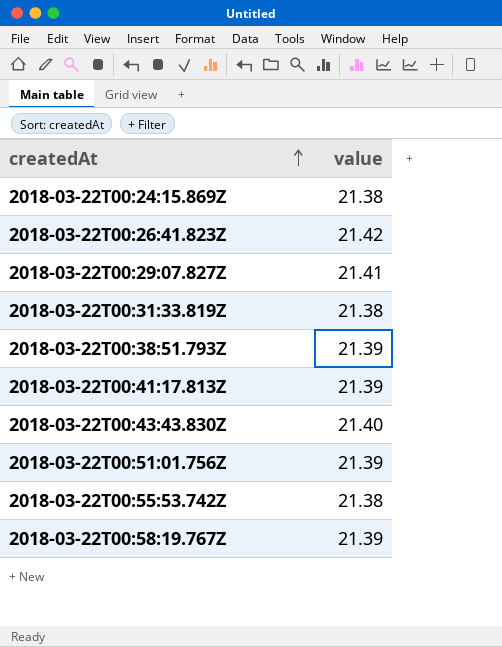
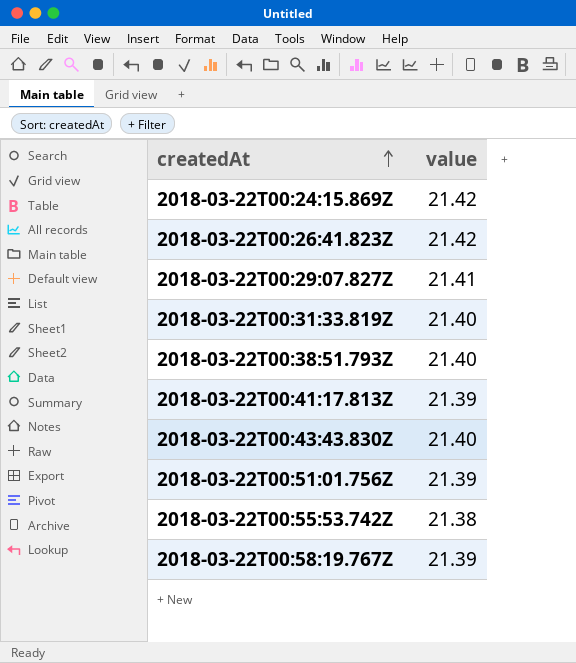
2018-03-22T00:24:15.869Z | value: 21.38 -> 21.42
2018-03-22T00:31:33.819Z | value: 21.38 -> 21.40
2018-03-22T00:38:51.793Z | value: 21.39 -> 21.40

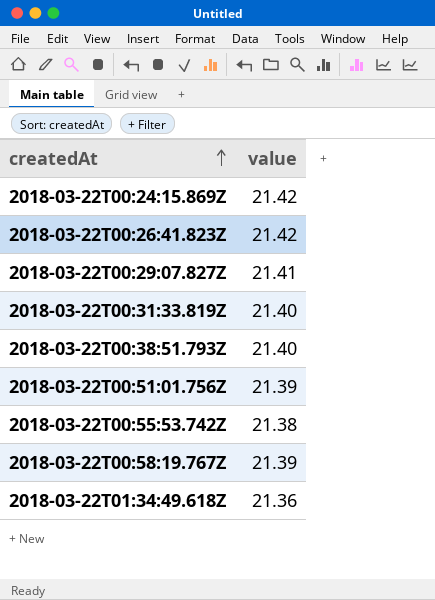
row 2018-03-22T00:41:17.813Z: 21.39 -> none
row 2018-03-22T00:43:43.830Z: 21.40 -> none
row 2018-03-22T01:34:49.618Z: none -> 21.36

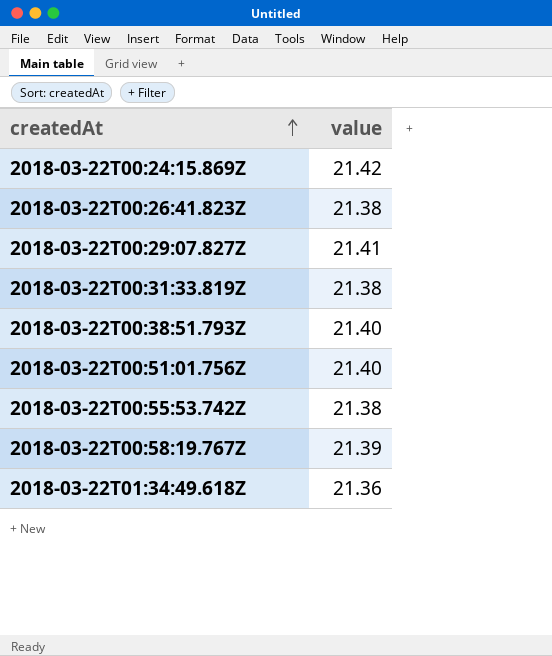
2018-03-22T00:26:41.823Z | value: 21.42 -> 21.38
2018-03-22T00:31:33.819Z | value: 21.40 -> 21.38
2018-03-22T00:51:01.756Z | value: 21.39 -> 21.40

